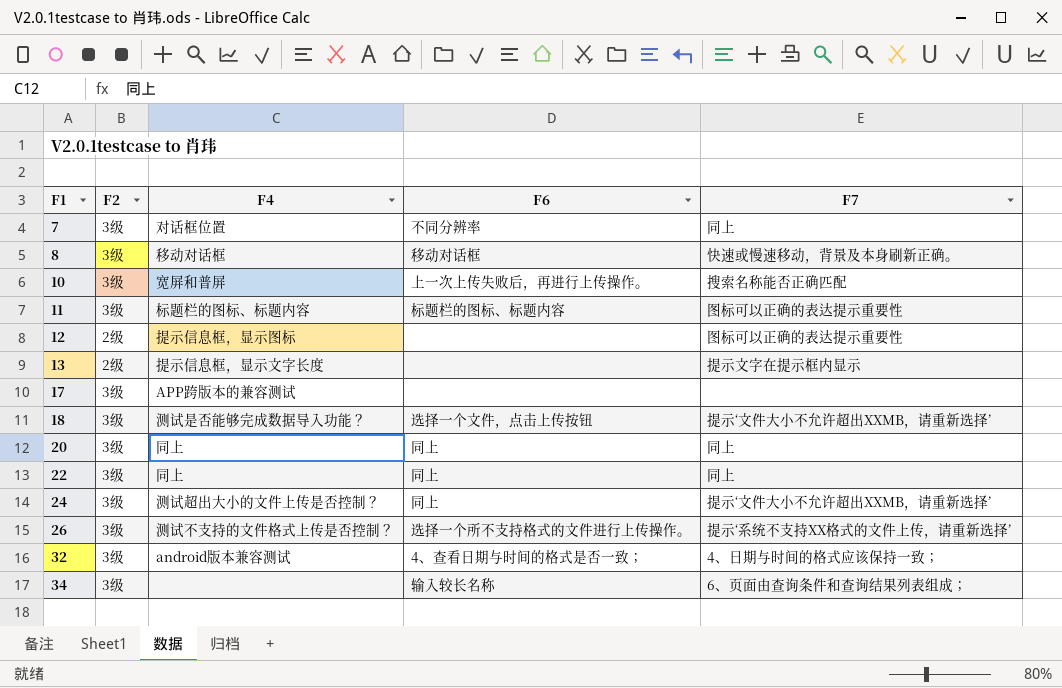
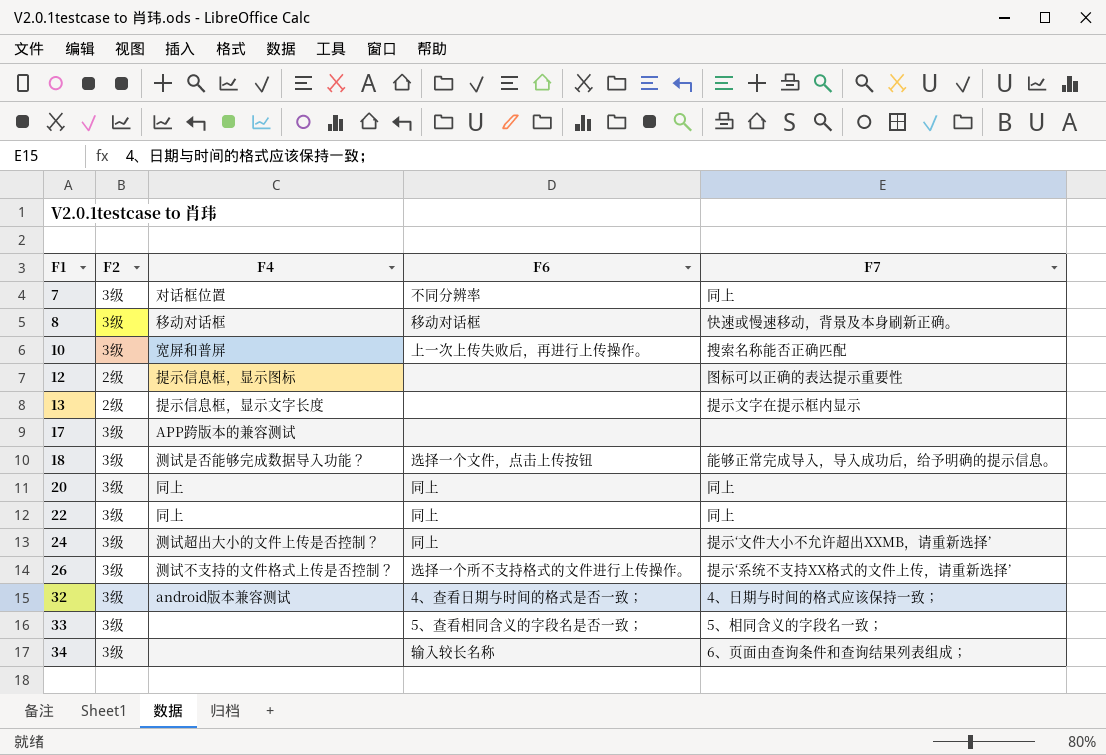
row 11: 3级 | 标题栏的图标、标题内容 | 标题栏的图标、标题内容 | 图标可以正确的表达提示重要性 -> none
18 | F7: 提示‘文件大小不允许超出XXMB，请重新选择’ -> 能够正常完成导入，导入成功后，给予明确的提示信息。
row 33: none -> 3级 | none | 5、查看相同含义的字段名是否一致； | 5、相同含义的字段名一致；

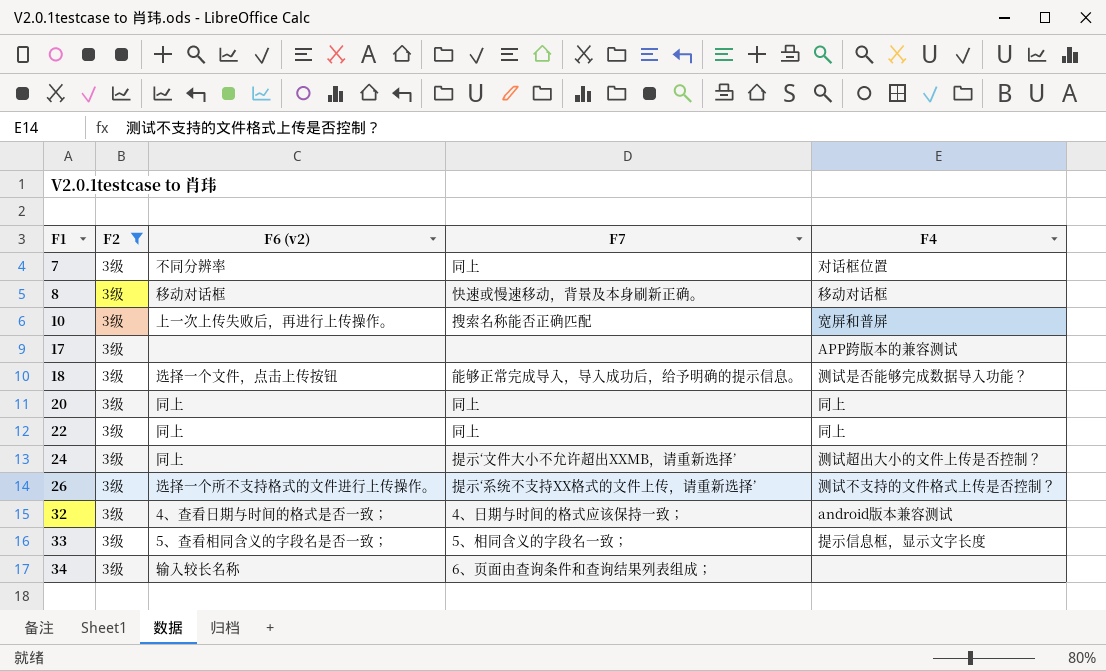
filter: none -> F2 = 3级
column name: F6 -> F6 (v2)
column F4 | position: 3 -> 5
33 | F4: none -> 提示信息框，显示文字长度

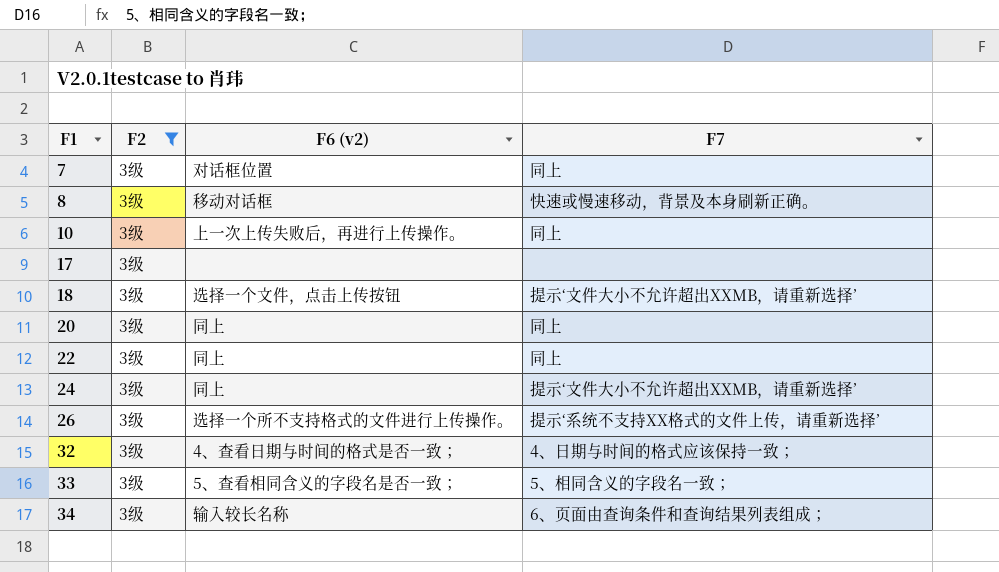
column F4 | position: 5 -> none
7 | F6 (v2): 不同分辨率 -> 对话框位置
10 | F7: 搜索名称能否正确匹配 -> 同上
18 | F7: 能够正常完成导入，导入成功后，给予明确的提示信息。 -> 提示‘文件大小不允许超出XXMB，请重新选择’

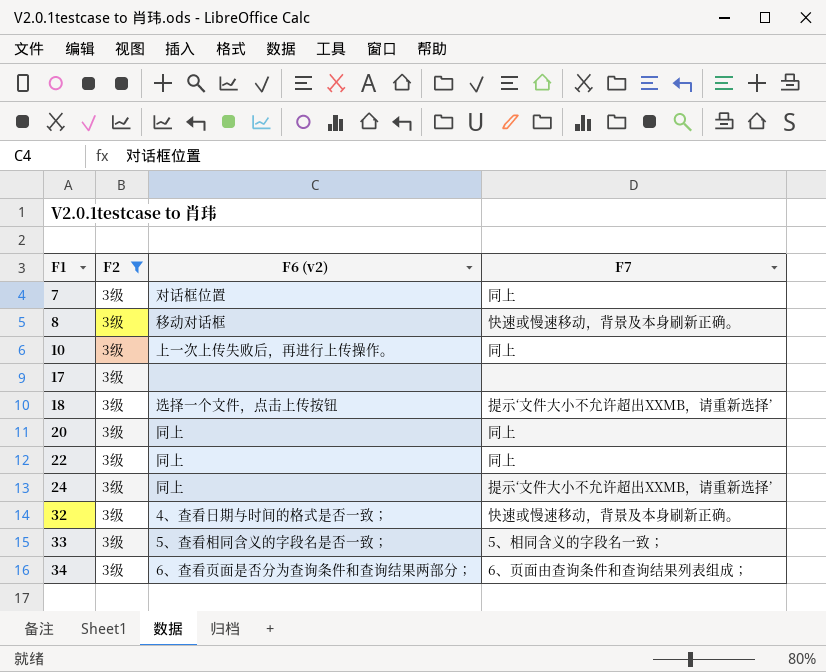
row 26: 3级 | 选择一个所不支持格式的文件进行上传操作。 | 提示‘系统不支持XX格式的文件上传，请重新选择’ -> none
32 | F7: 4、日期与时间的格式应该保持一致； -> 快速或慢速移动，背景及本身刷新正确。
34 | F6 (v2): 输入较长名称 -> 6、查看页面是否分为查询条件和查询结果两部分；

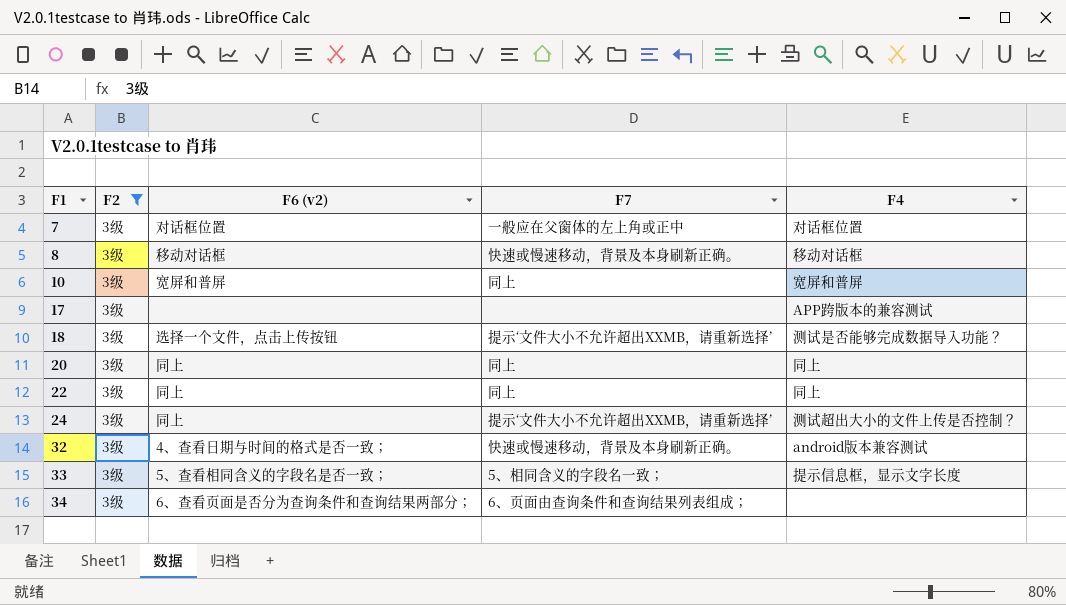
column F4 | position: none -> 5
7 | F7: 同上 -> 一般应在父窗体的左上角或正中
10 | F6 (v2): 上一次上传失败后，再进行上传操作。 -> 宽屏和普屏

